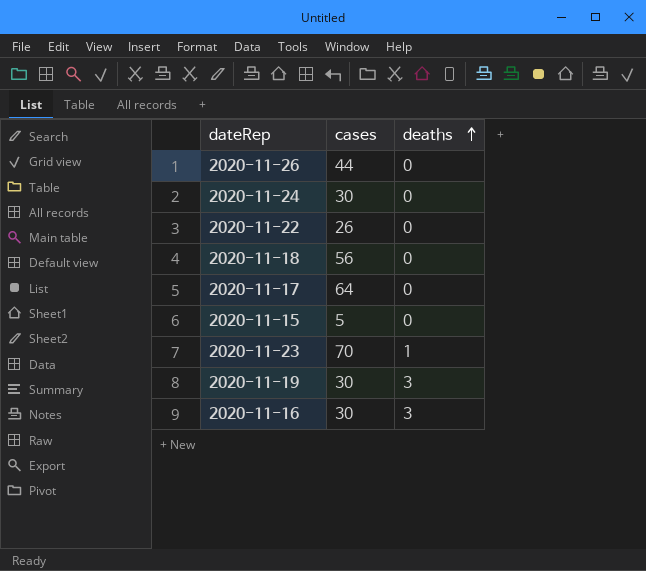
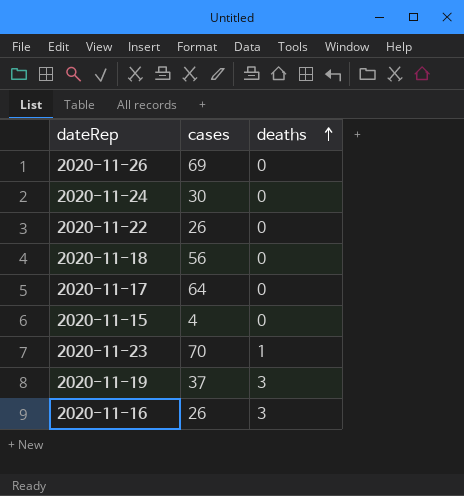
2020-11-26 | cases: 44 -> 69
2020-11-15 | cases: 5 -> 4
2020-11-19 | cases: 30 -> 37
2020-11-16 | cases: 30 -> 26

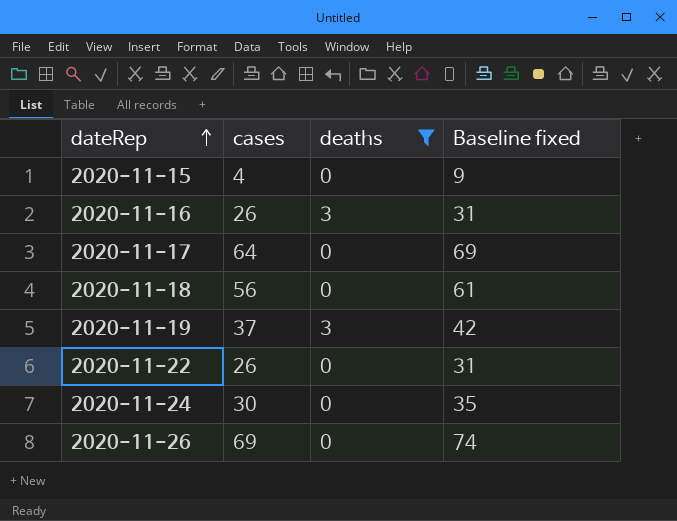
filter: none -> deaths != 1
row order: deaths ascending -> dateRep ascending
column Baseline fixed | formula: none -> [cases] + 5

